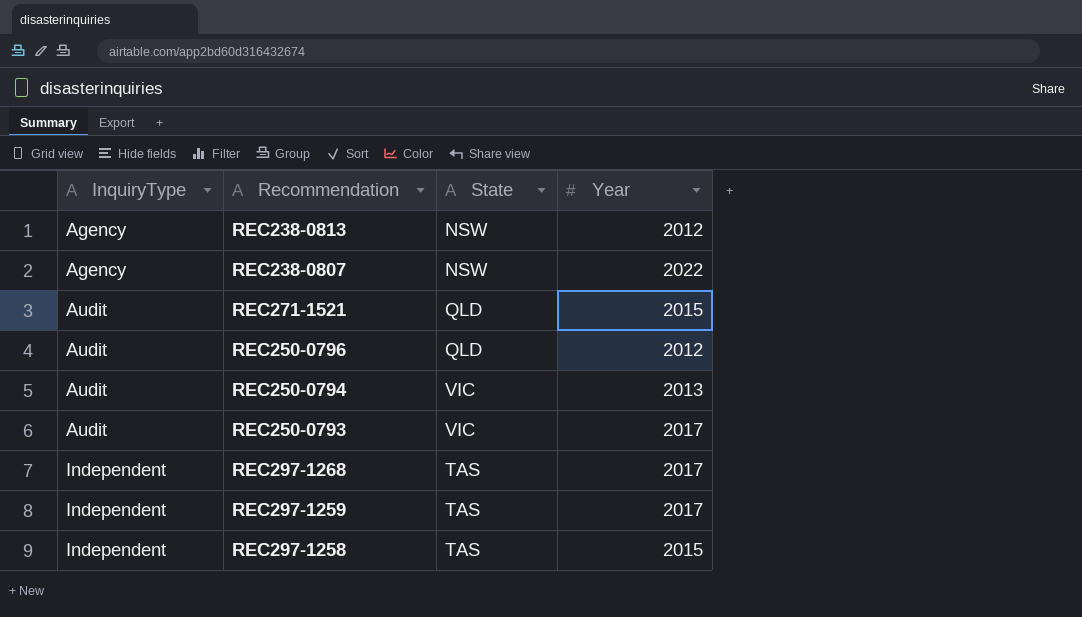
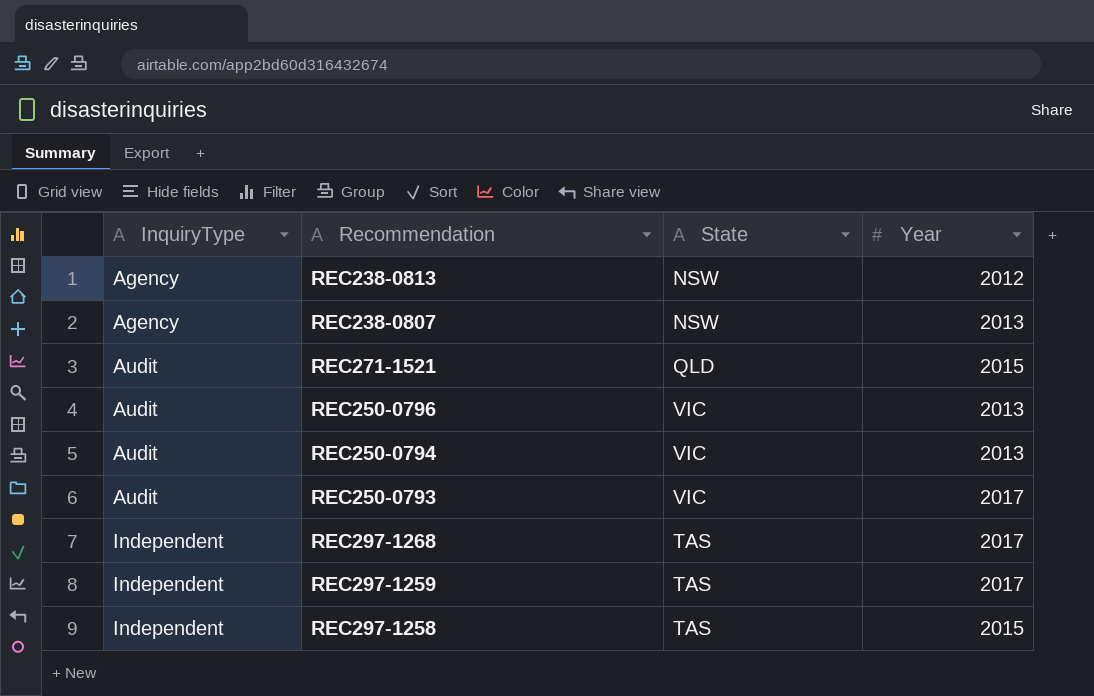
REC238-0807 | Year: 2022 -> 2013
REC250-0796 | State: QLD -> VIC
REC250-0796 | Year: 2012 -> 2013

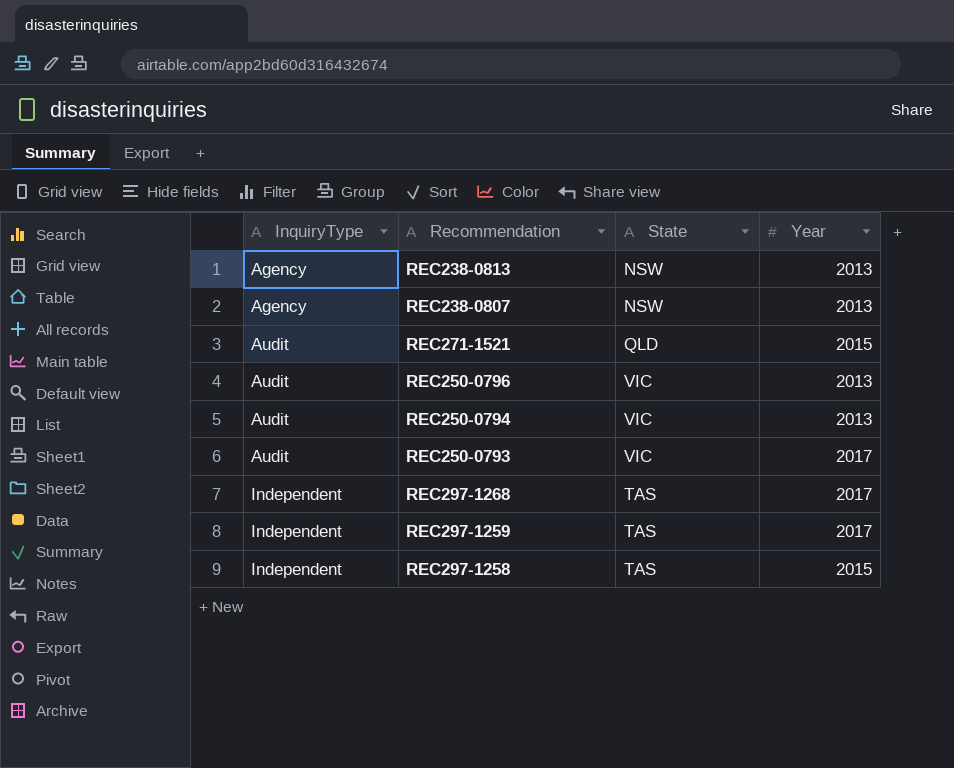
REC238-0813 | Year: 2012 -> 2013

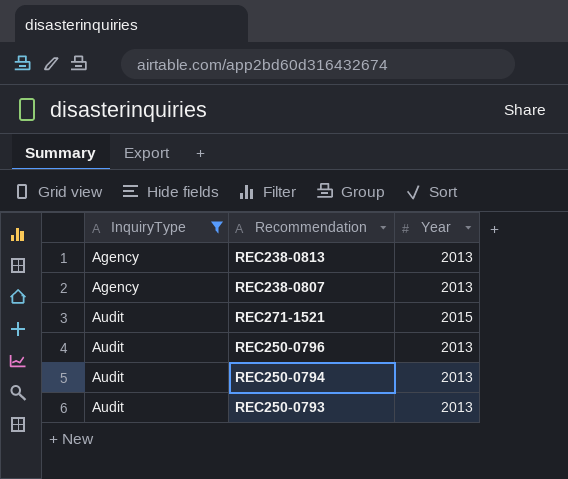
filter: none -> InquiryType != Independent
column State | position: 3 -> none
REC250-0793 | Year: 2017 -> 2013

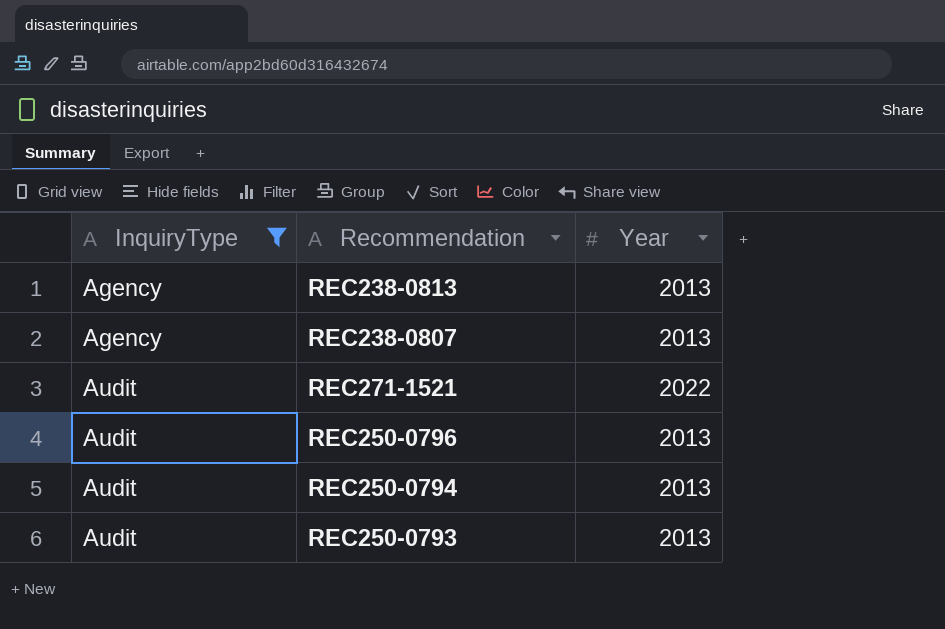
REC271-1521 | Year: 2015 -> 2022

